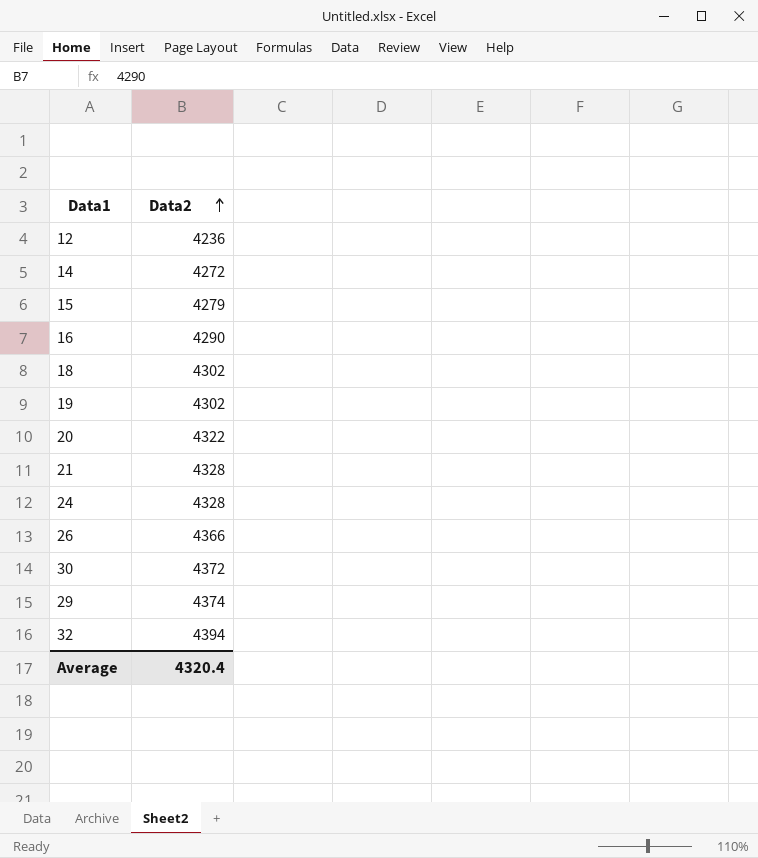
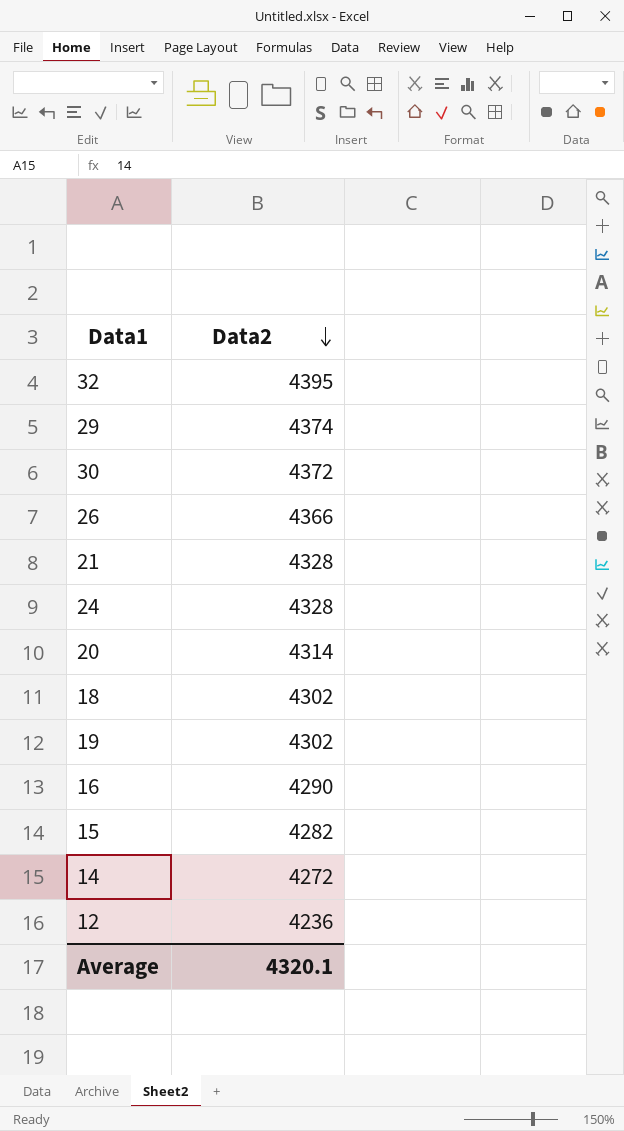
row order: Data2 ascending -> Data2 descending
32 | Data2: 4394 -> 4395
20 | Data2: 4322 -> 4314
15 | Data2: 4279 -> 4282
Average | Data2: 4320.4 -> 4320.1

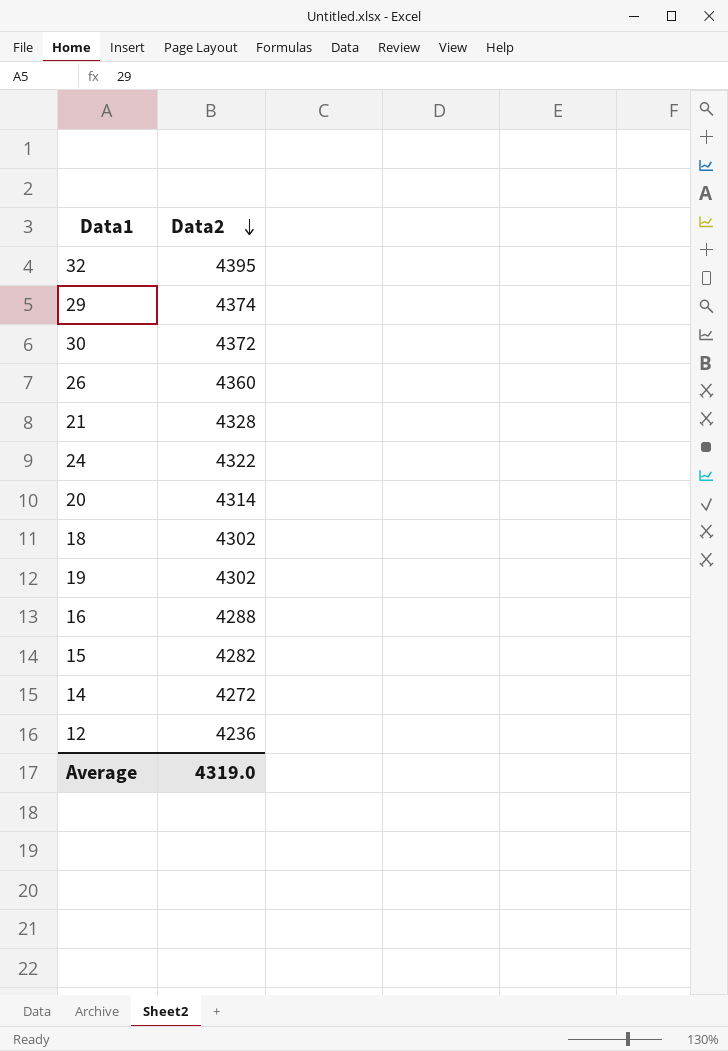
26 | Data2: 4366 -> 4360
24 | Data2: 4328 -> 4322
16 | Data2: 4290 -> 4288
Average | Data2: 4320.1 -> 4319.0

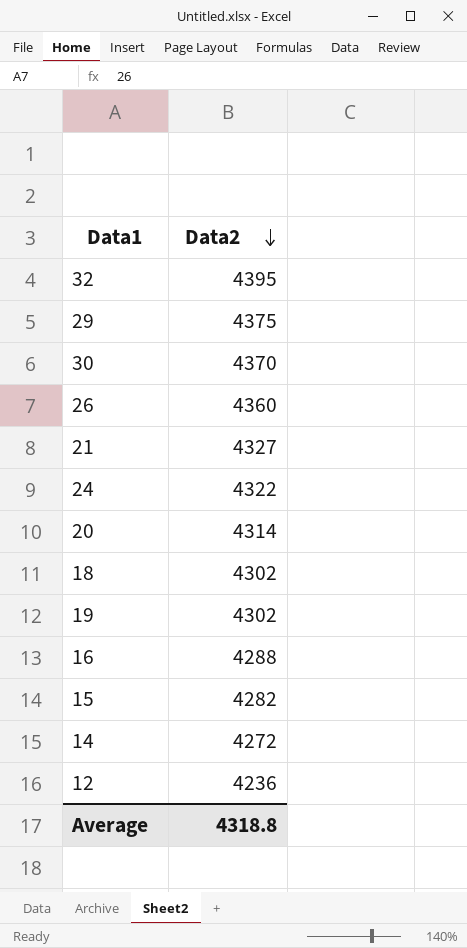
29 | Data2: 4374 -> 4375
30 | Data2: 4372 -> 4370
21 | Data2: 4328 -> 4327
Average | Data2: 4319.0 -> 4318.8

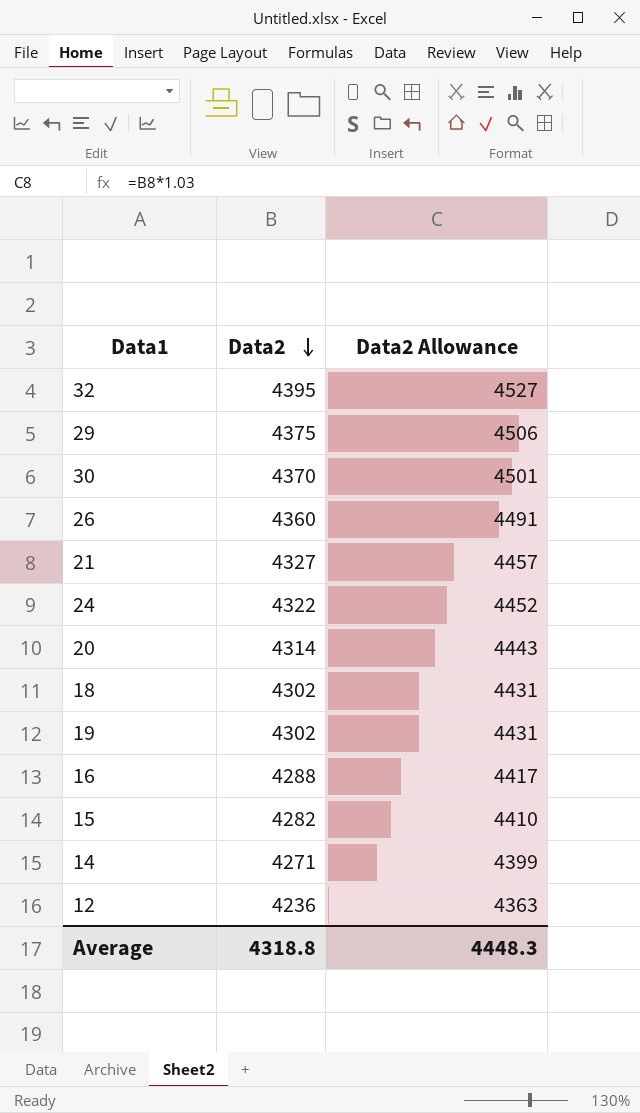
column Data2 Allowance | formula: none -> [Data2] * 1.03
14 | Data2: 4272 -> 4271

